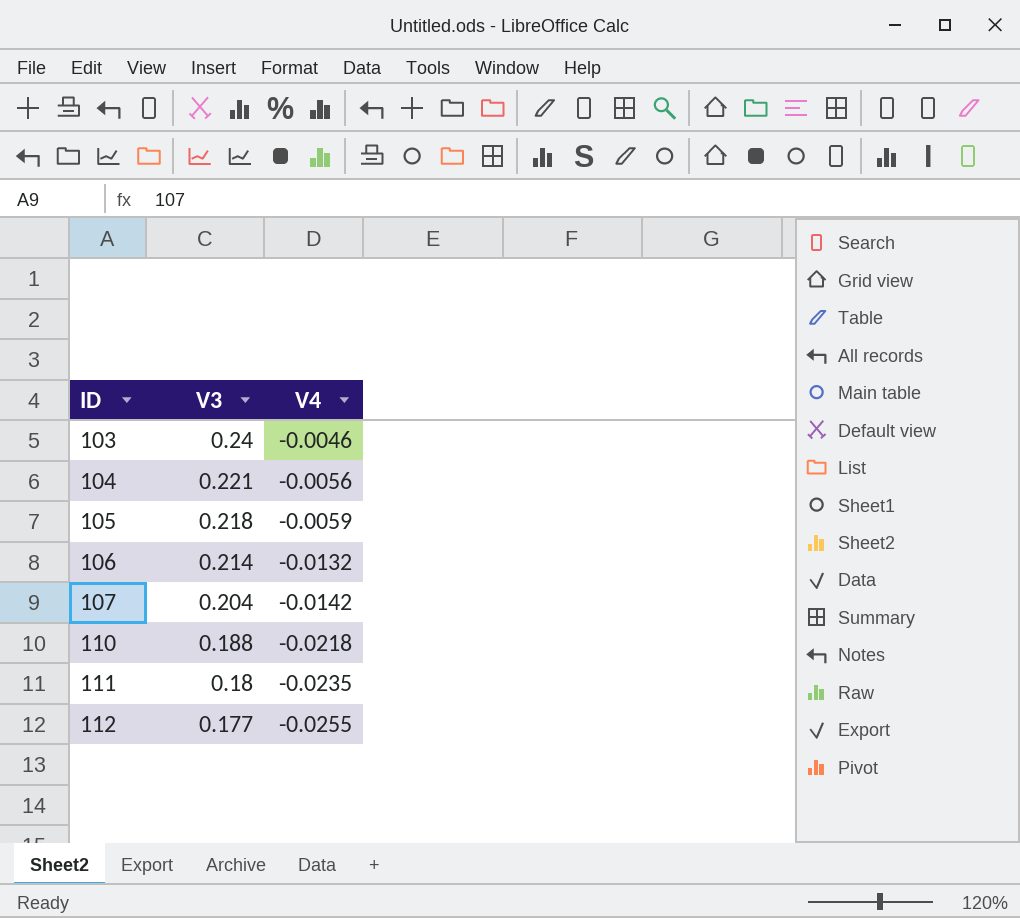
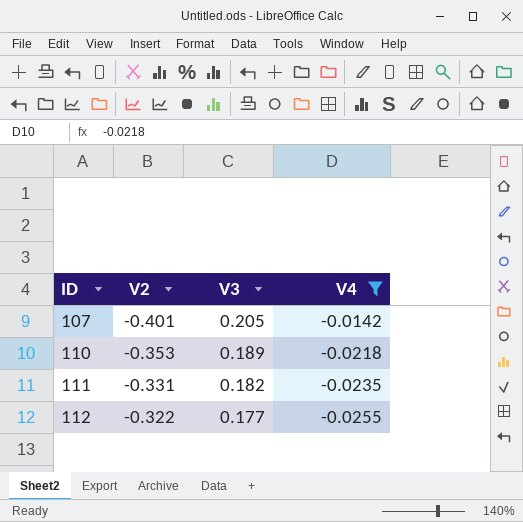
filter: none -> V4 <= -0.0142
column V2 | position: none -> 2
107 | V3: 0.204 -> 0.205
110 | V3: 0.188 -> 0.189
111 | V3: 0.18 -> 0.182

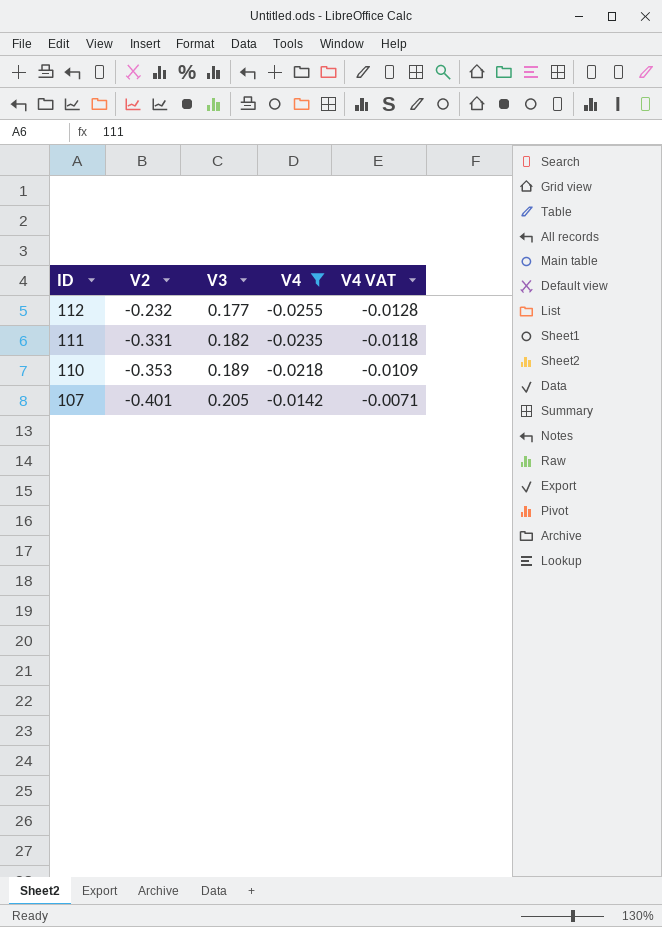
row order: ID ascending -> ID descending
column V4 VAT | formula: none -> [V4] * 0.5
112 | V2: -0.322 -> -0.232

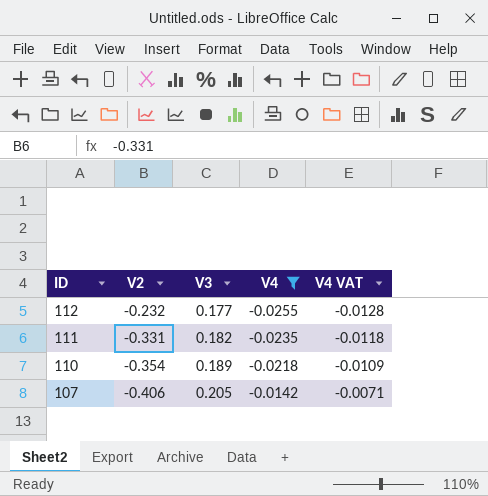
110 | V2: -0.353 -> -0.354
107 | V2: -0.401 -> -0.406

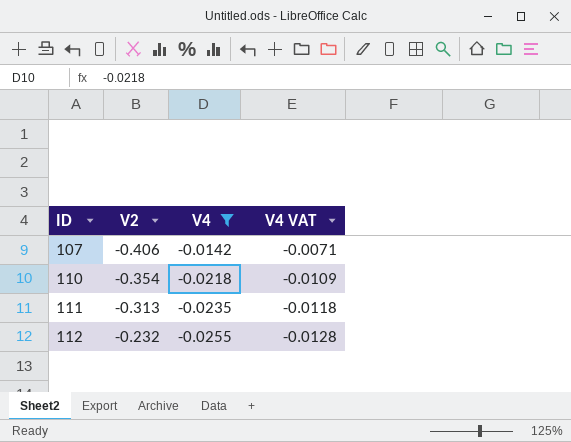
row order: ID descending -> ID ascending
column V3 | position: 3 -> none
111 | V2: -0.331 -> -0.313

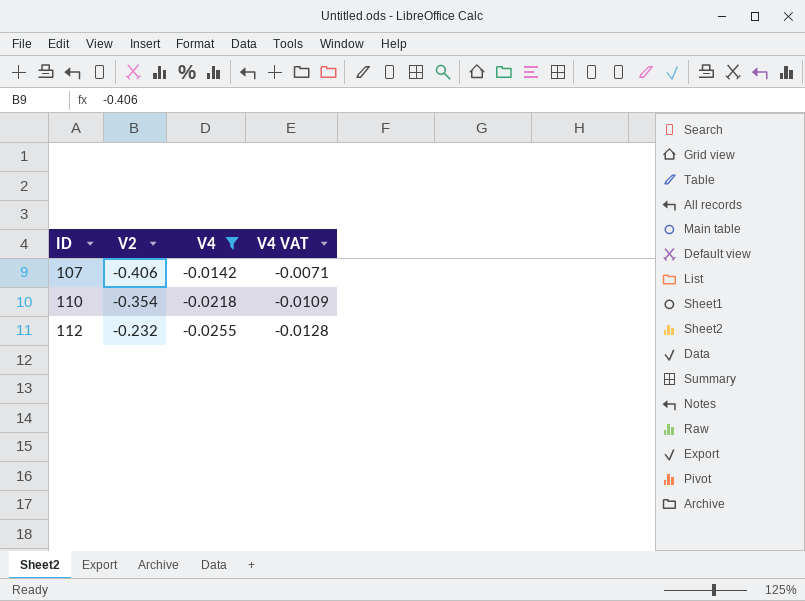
row 111: -0.313 | -0.0235 | -0.0118 -> none

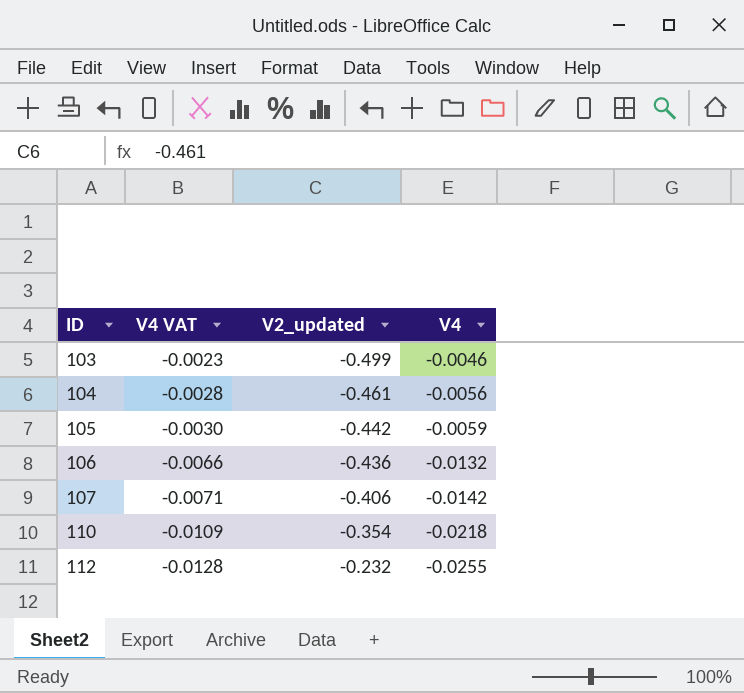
filter: V4 <= -0.0142 -> none
column V4 VAT | position: 4 -> 2
column name: V2 -> V2_updated

